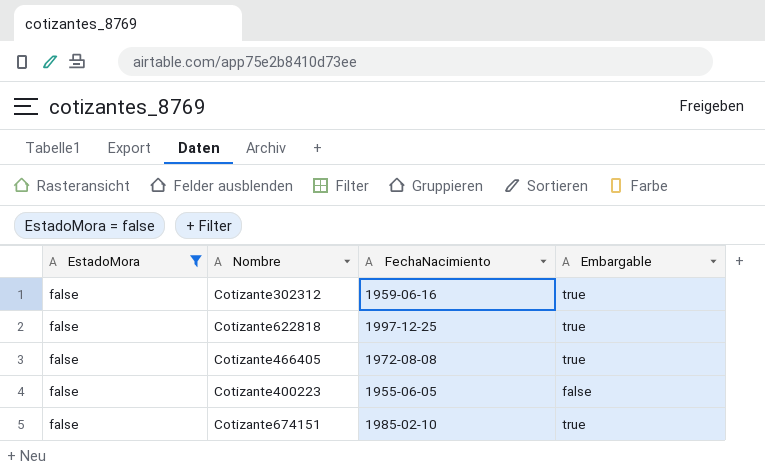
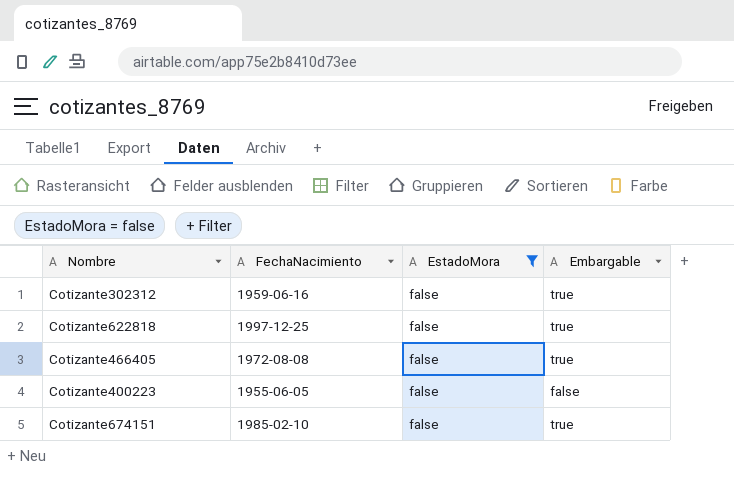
column EstadoMora | position: 1 -> 3

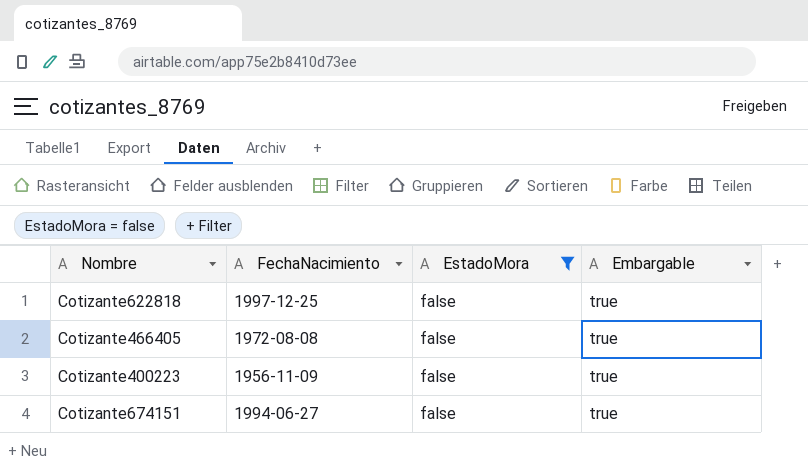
row Cotizante302312: 1959-06-16 | false | true -> none
Cotizante400223 | FechaNacimiento: 1955-06-05 -> 1956-11-09
Cotizante400223 | Embargable: false -> true
Cotizante674151 | FechaNacimiento: 1985-02-10 -> 1994-06-27

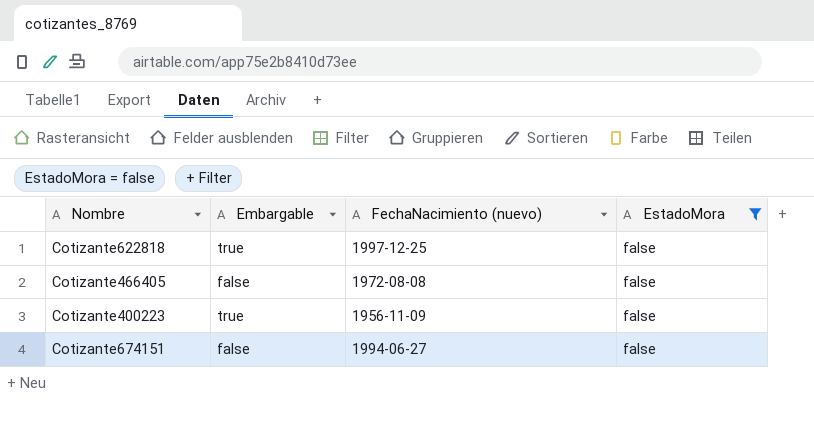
column Embargable | position: 4 -> 2
column name: FechaNacimiento -> FechaNacimiento (nuevo)
Cotizante466405 | Embargable: true -> false
Cotizante674151 | Embargable: true -> false

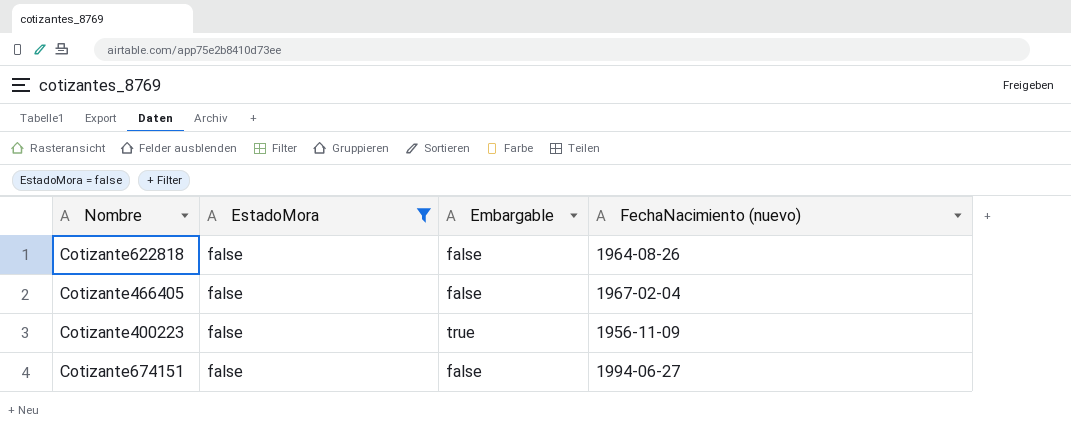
column EstadoMora | position: 4 -> 2
Cotizante622818 | Embargable: true -> false
Cotizante622818 | FechaNacimiento (nuevo): 1997-12-25 -> 1964-08-26
Cotizante466405 | FechaNacimiento (nuevo): 1972-08-08 -> 1967-02-04

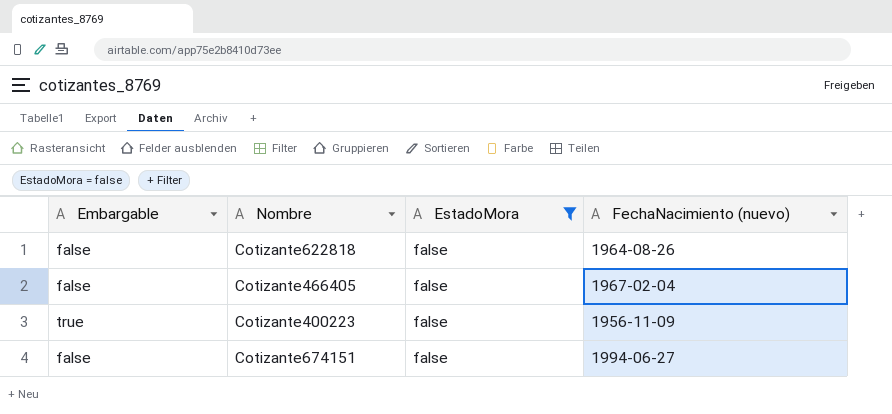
column Embargable | position: 3 -> 1

